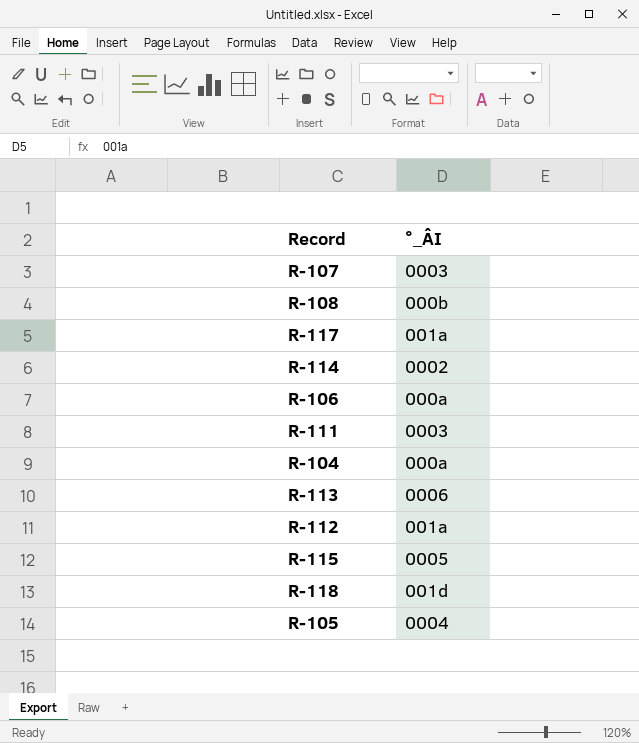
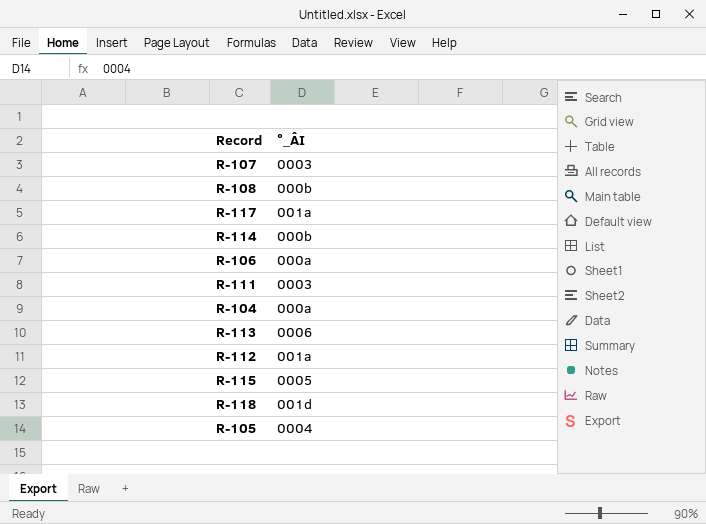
R-114 | °_ÂI: 0002 -> 000b

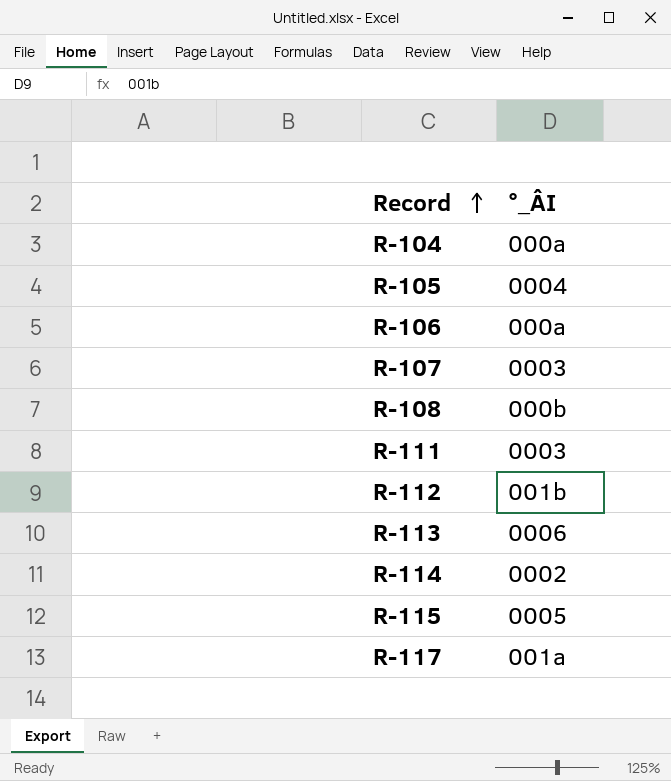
row order: none -> Record ascending
row R-118: 001d -> none
R-112 | °_ÂI: 001a -> 001b
R-114 | °_ÂI: 000b -> 0002

